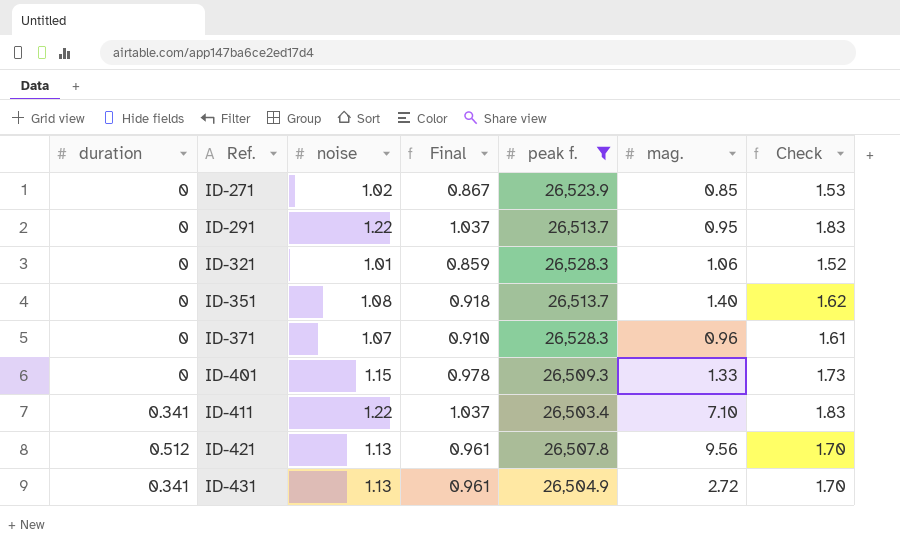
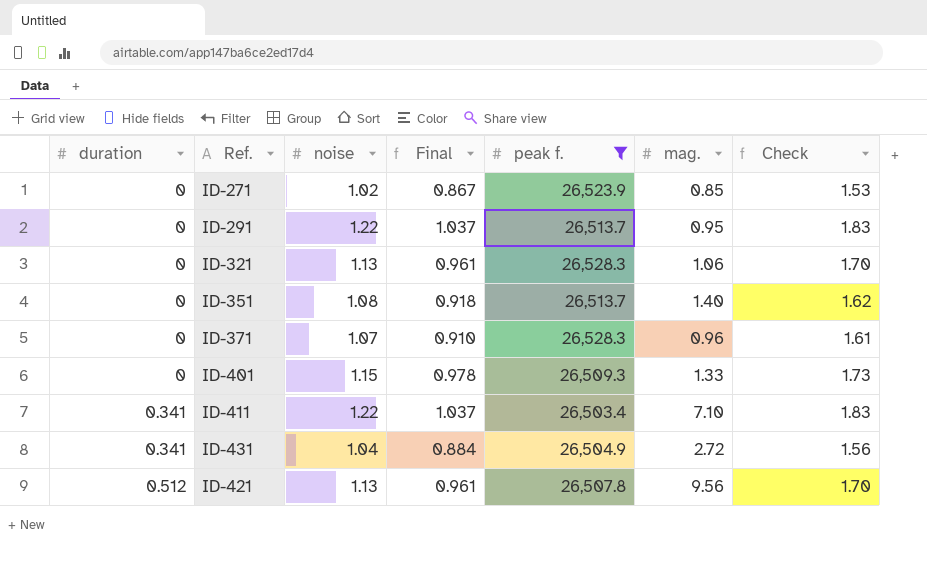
row order: Ref. ascending -> duration ascending
ID-321 | noise: 1.01 -> 1.13
ID-321 | Final: 0.859 -> 0.961
ID-321 | Check: 1.52 -> 1.70
ID-431 | noise: 1.13 -> 1.04
ID-431 | Final: 0.961 -> 0.884
ID-431 | Check: 1.70 -> 1.56

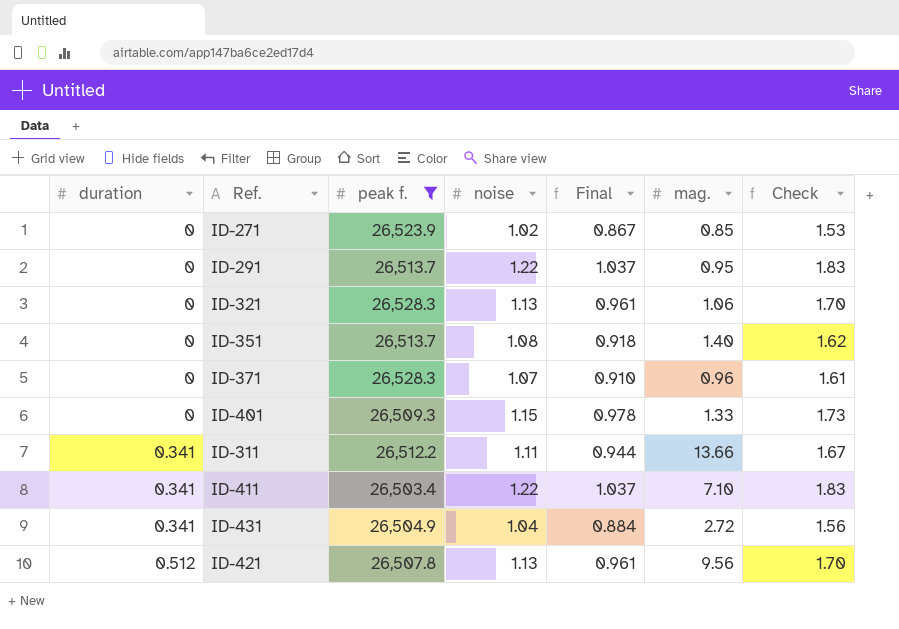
column peak f. | position: 5 -> 3
row ID-311: none -> 0.341 | 26,512.2 | 1.11 | 0.944 | 13.66 | 1.67

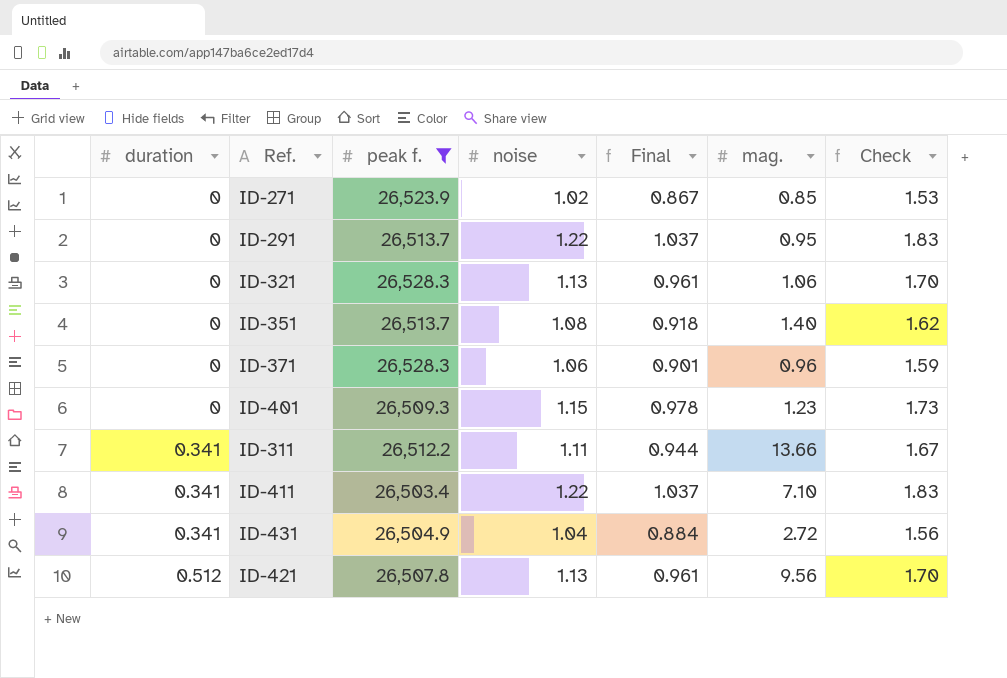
ID-371 | noise: 1.07 -> 1.06
ID-371 | Final: 0.910 -> 0.901
ID-371 | Check: 1.61 -> 1.59
ID-401 | mag.: 1.33 -> 1.23

